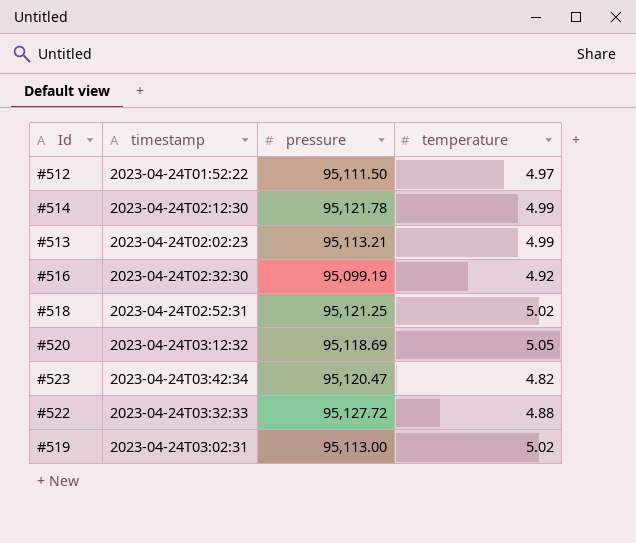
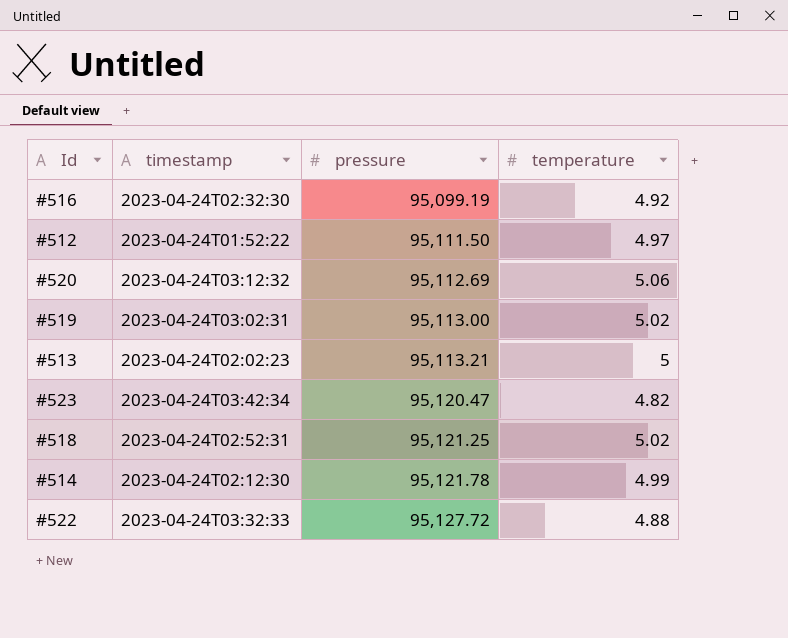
row order: none -> pressure ascending
#520 | pressure: 95,118.69 -> 95,112.69
#520 | temperature: 5.05 -> 5.06
#513 | temperature: 4.99 -> 5

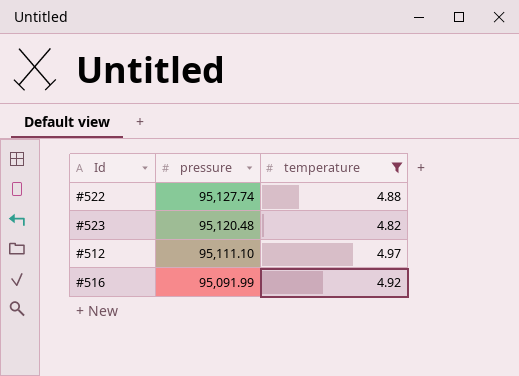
filter: none -> temperature <= 4.97
row order: pressure ascending -> pressure descending
column timestamp | position: 2 -> none
#522 | pressure: 95,127.72 -> 95,127.74
#523 | pressure: 95,120.47 -> 95,120.48
#512 | pressure: 95,111.50 -> 95,111.10
#516 | pressure: 95,099.19 -> 95,091.99

